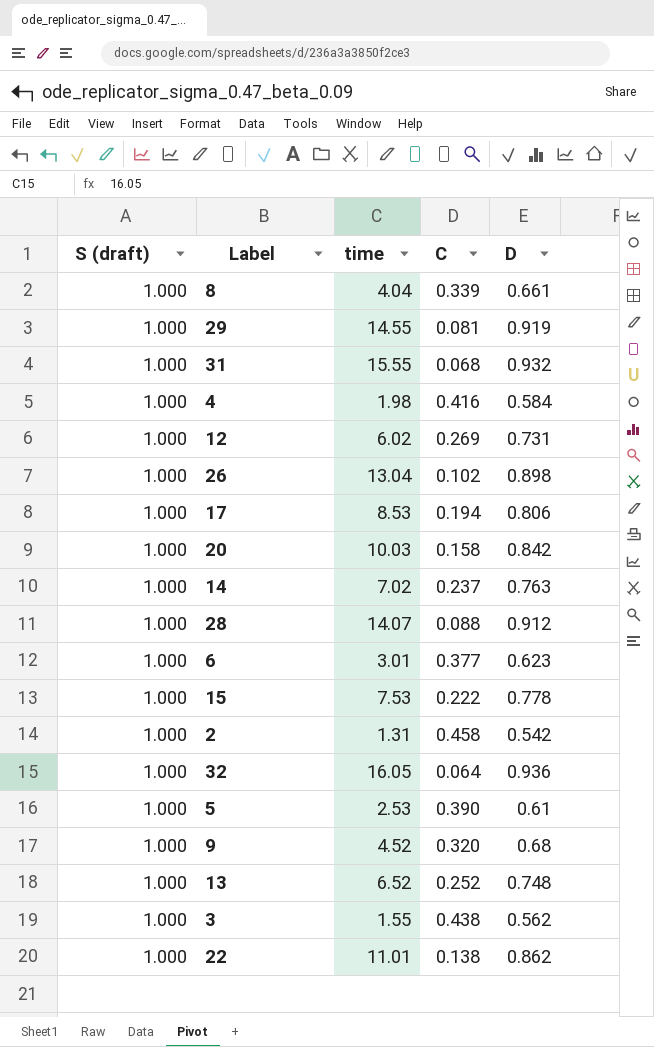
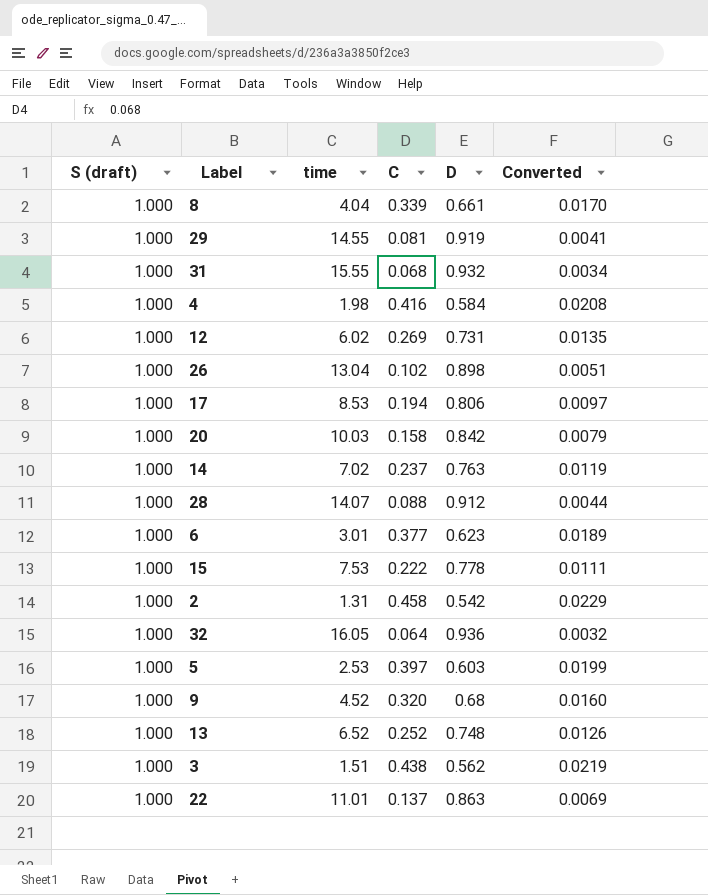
column Converted | formula: none -> [C] * 0.05
5 | C: 0.390 -> 0.397
5 | D: 0.61 -> 0.603
3 | time: 1.55 -> 1.51
22 | C: 0.138 -> 0.137
22 | D: 0.862 -> 0.863

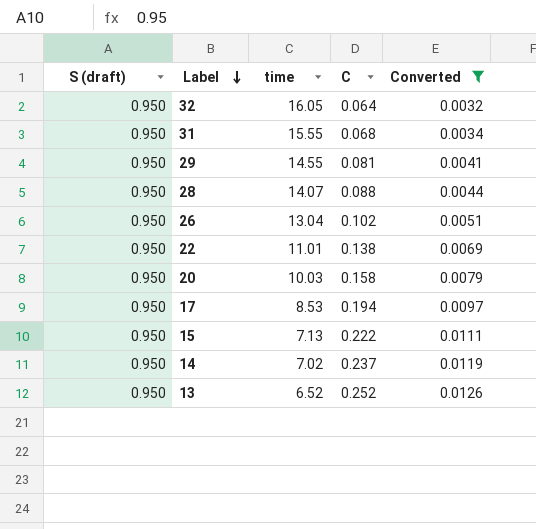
filter: none -> Converted <= 0.0126
row order: none -> Label descending
column D | formula: [S (draft)] - [C] -> none
32 | S (draft): 1.000 -> 0.950
31 | S (draft): 1.000 -> 0.950
29 | S (draft): 1.000 -> 0.950
28 | S (draft): 1.000 -> 0.950
26 | S (draft): 1.000 -> 0.950
22 | S (draft): 1.000 -> 0.950
22 | C: 0.137 -> 0.138
20 | S (draft): 1.000 -> 0.950
17 | S (draft): 1.000 -> 0.950
15 | S (draft): 1.000 -> 0.950
15 | time: 7.53 -> 7.13
14 | S (draft): 1.000 -> 0.950
13 | S (draft): 1.000 -> 0.950

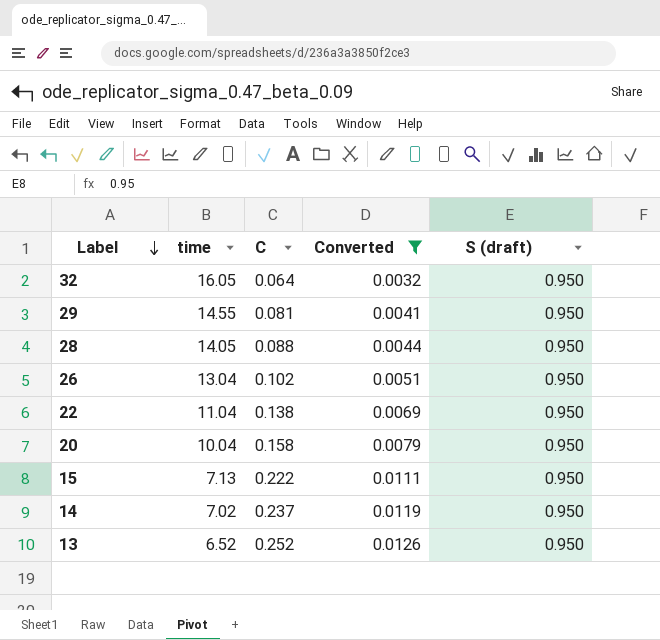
column S (draft) | position: 1 -> 5
row 31: 0.950 | 15.55 | 0.068 | 0.0034 -> none
row 17: 0.950 | 8.53 | 0.194 | 0.0097 -> none
28 | time: 14.07 -> 14.05
22 | time: 11.01 -> 11.04
20 | time: 10.03 -> 10.04

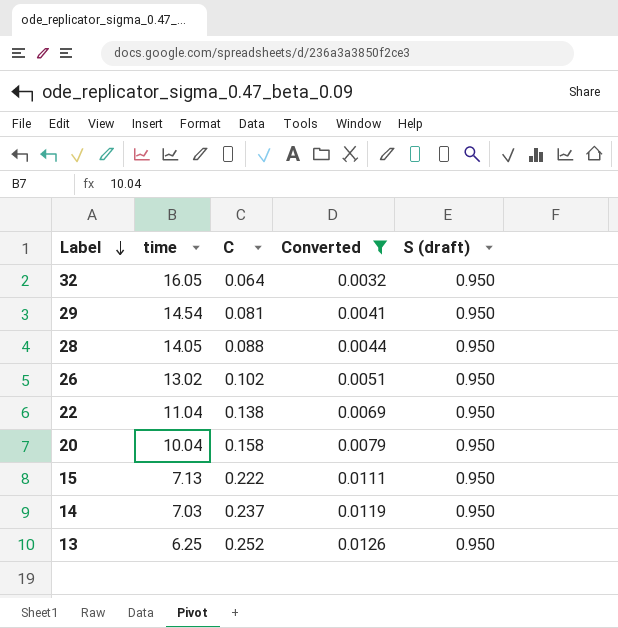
29 | time: 14.55 -> 14.54
26 | time: 13.04 -> 13.02
14 | time: 7.02 -> 7.03
13 | time: 6.52 -> 6.25

